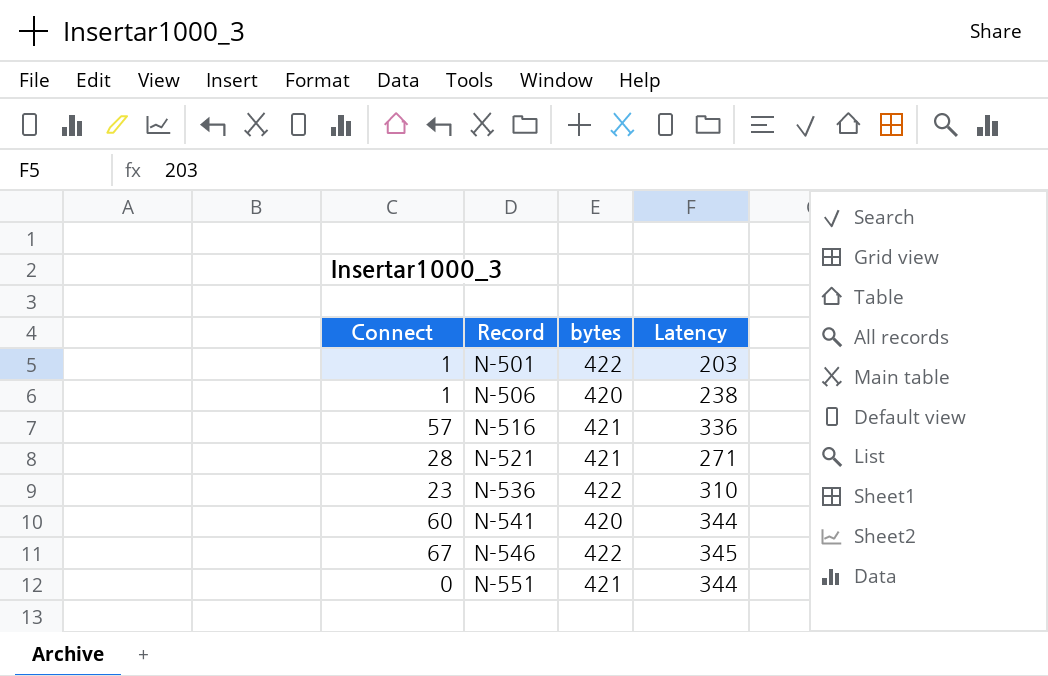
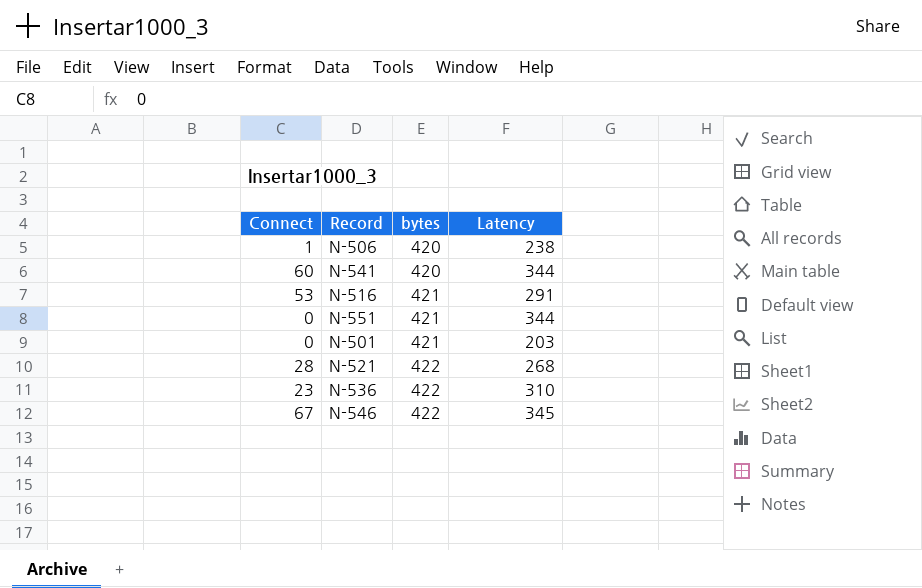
row order: Record ascending -> bytes ascending
N-516 | Connect: 57 -> 53
N-516 | Latency: 336 -> 291
N-501 | Connect: 1 -> 0
N-501 | bytes: 422 -> 421
N-521 | bytes: 421 -> 422
N-521 | Latency: 271 -> 268

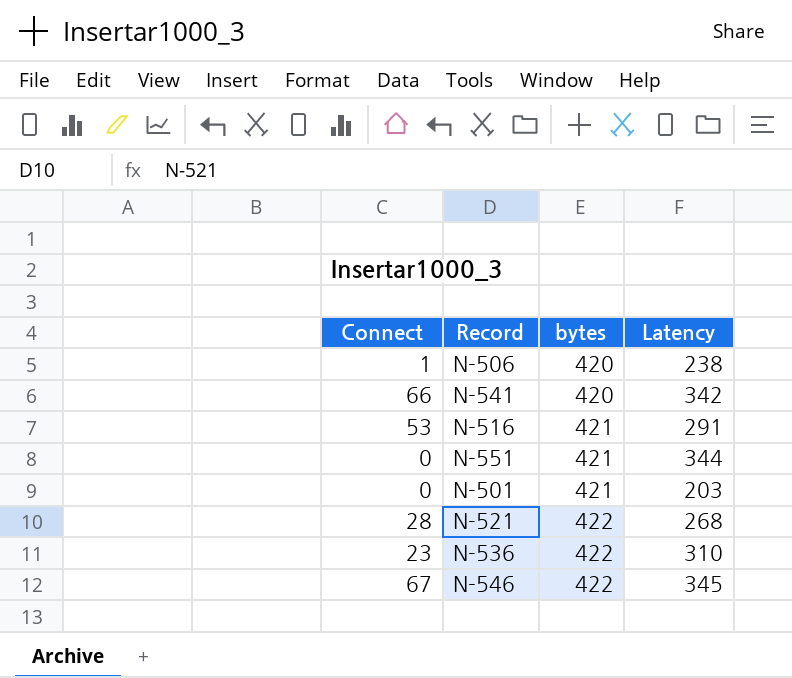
N-541 | Connect: 60 -> 66
N-541 | Latency: 344 -> 342

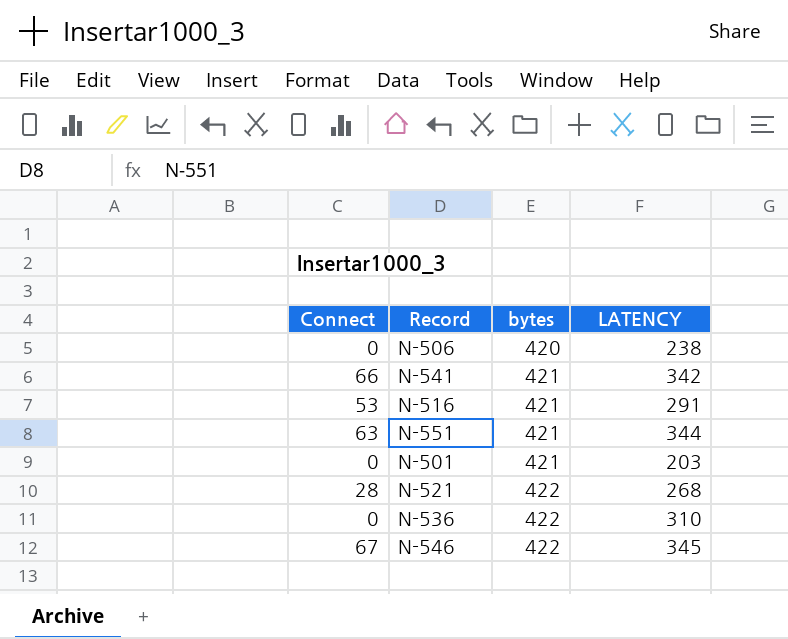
column name: Latency -> LATENCY
N-506 | Connect: 1 -> 0
N-541 | bytes: 420 -> 421
N-551 | Connect: 0 -> 63
N-536 | Connect: 23 -> 0

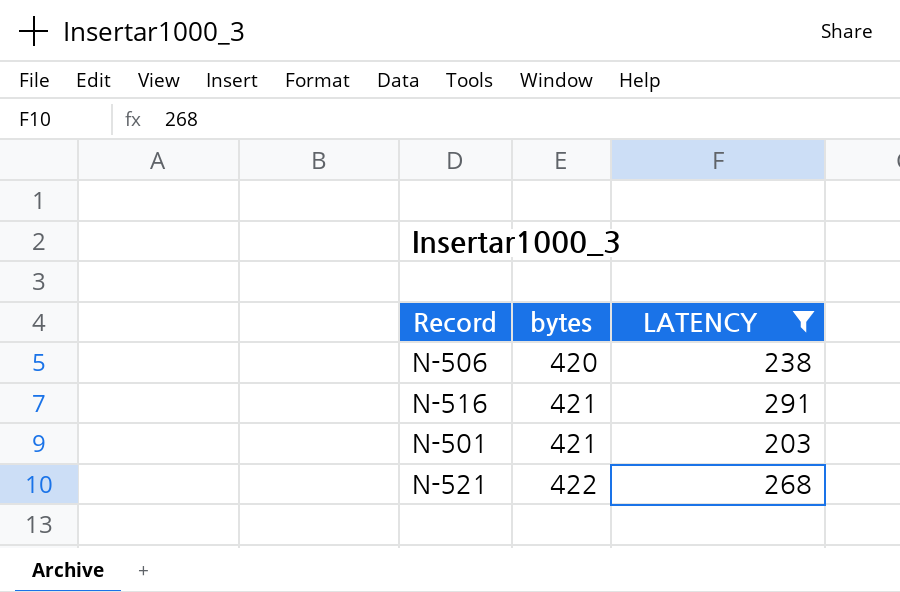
filter: none -> LATENCY <= 291
column Connect | position: 1 -> none

